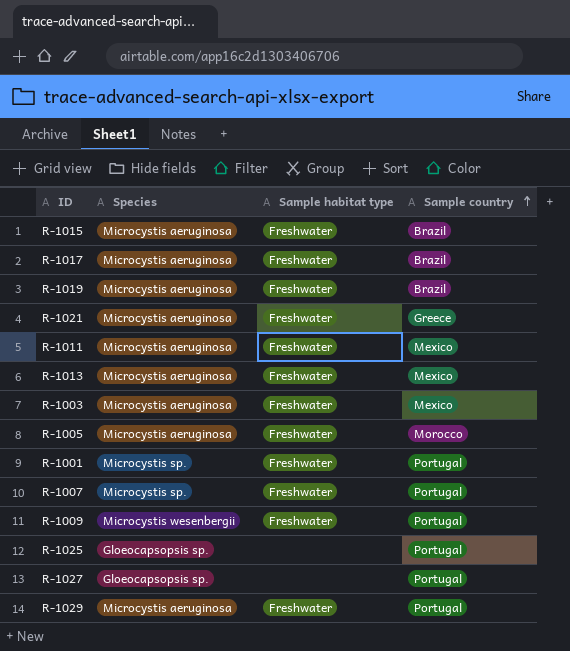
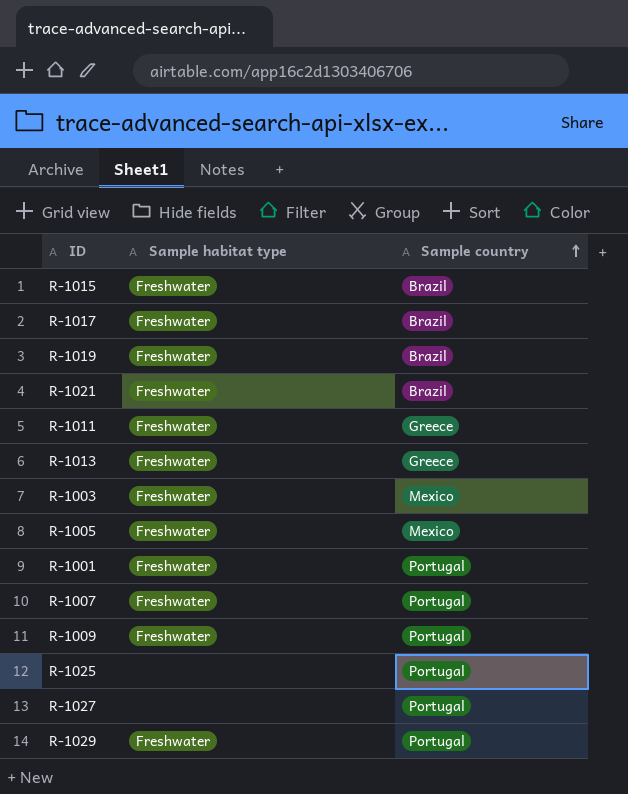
column Species | position: 2 -> none
R-1021 | Sample country: Greece -> Brazil
R-1011 | Sample country: Mexico -> Greece
R-1013 | Sample country: Mexico -> Greece
R-1005 | Sample country: Morocco -> Mexico

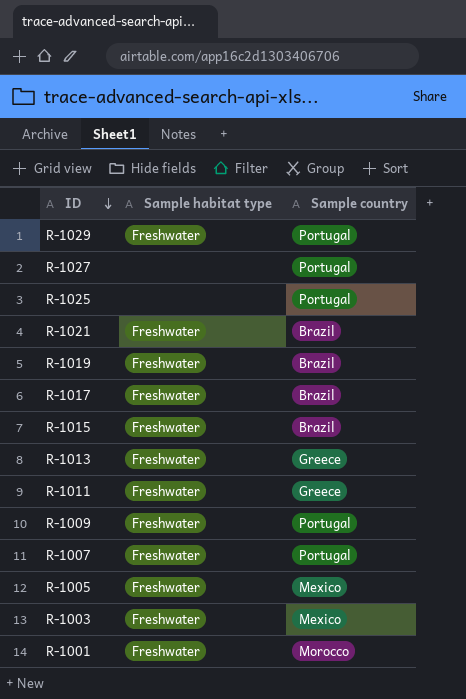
row order: Sample country ascending -> ID descending
R-1001 | Sample country: Portugal -> Morocco

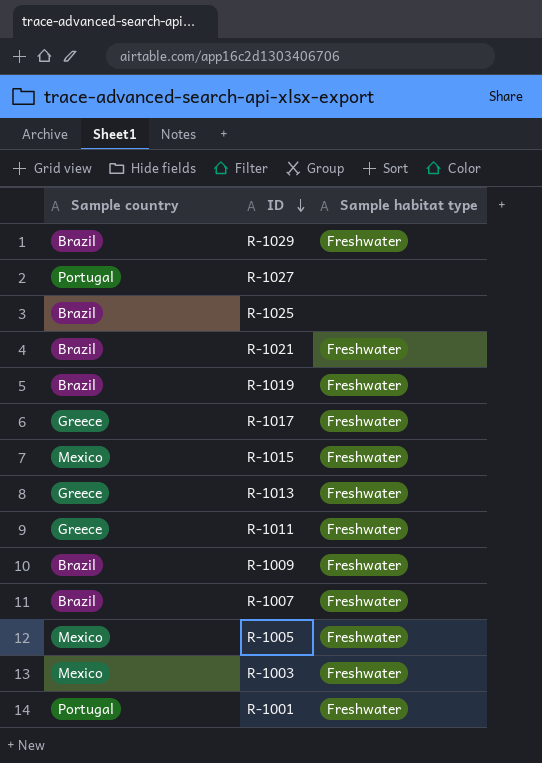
column Sample country | position: 3 -> 1
R-1029 | Sample country: Portugal -> Brazil
R-1025 | Sample country: Portugal -> Brazil
R-1017 | Sample country: Brazil -> Greece
R-1015 | Sample country: Brazil -> Mexico
R-1009 | Sample country: Portugal -> Brazil
R-1007 | Sample country: Portugal -> Brazil
R-1001 | Sample country: Morocco -> Portugal

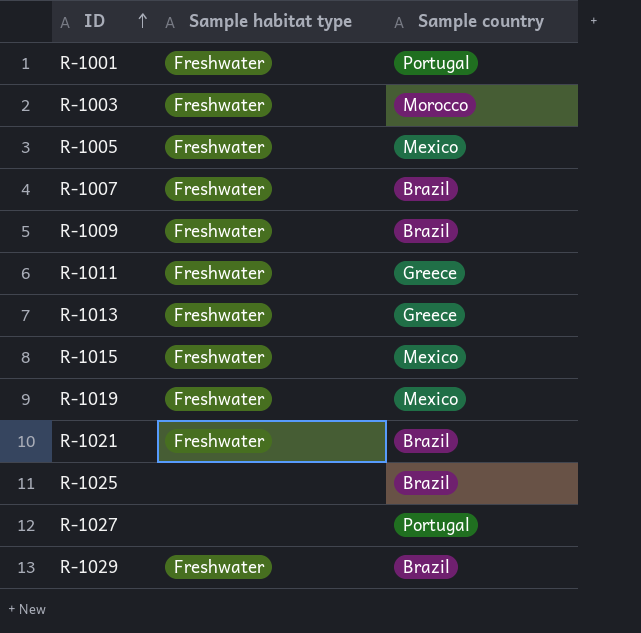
row order: ID descending -> ID ascending
column Sample country | position: 1 -> 3
row R-1017: Greece | Freshwater -> none
R-1003 | Sample country: Mexico -> Morocco
R-1019 | Sample country: Brazil -> Mexico

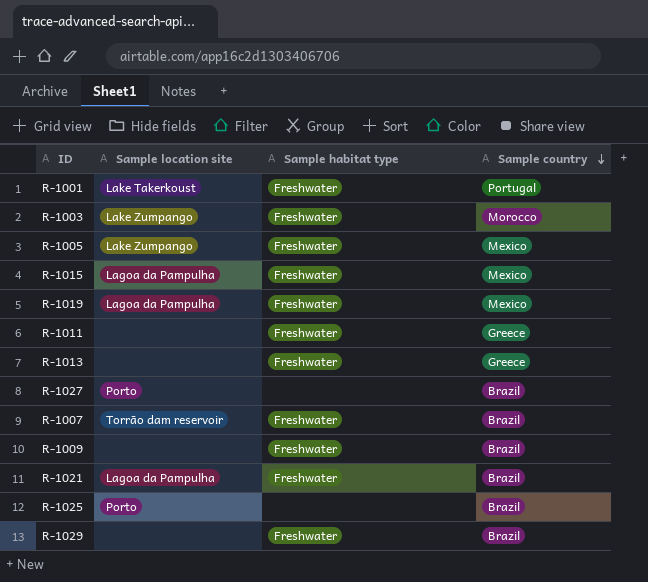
row order: ID ascending -> Sample country descending
column Sample location site | position: none -> 2
R-1027 | Sample country: Portugal -> Brazil

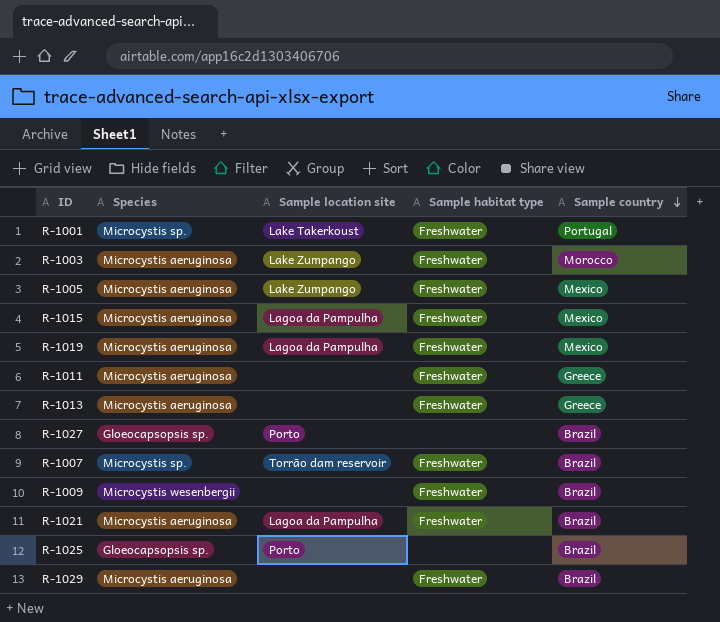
column Species | position: none -> 2

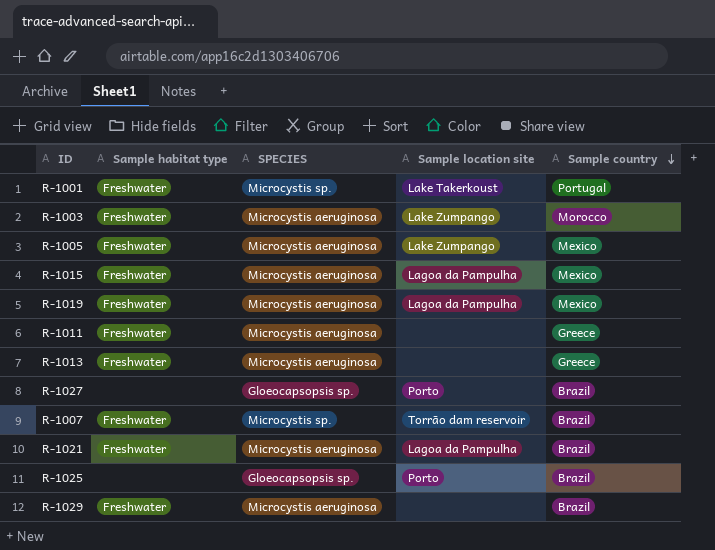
column Sample habitat type | position: 4 -> 2
column name: Species -> SPECIES
row R-1009: Microcystis wesenbergii | none | Freshwater | Brazil -> none

